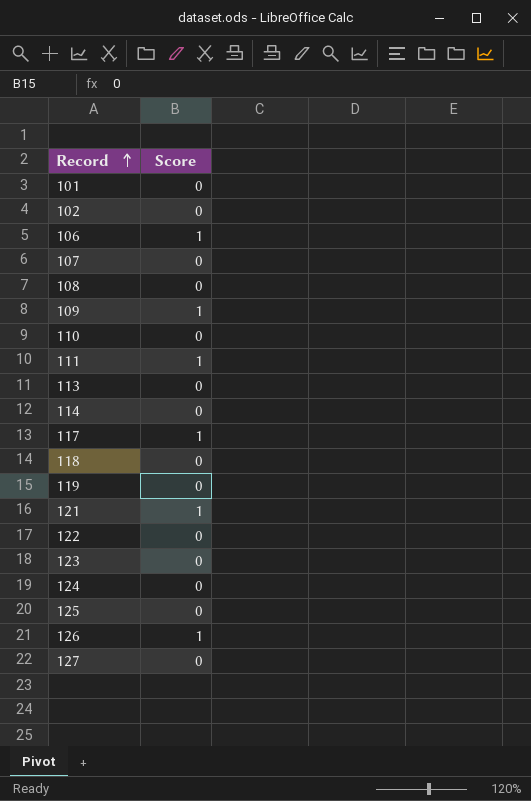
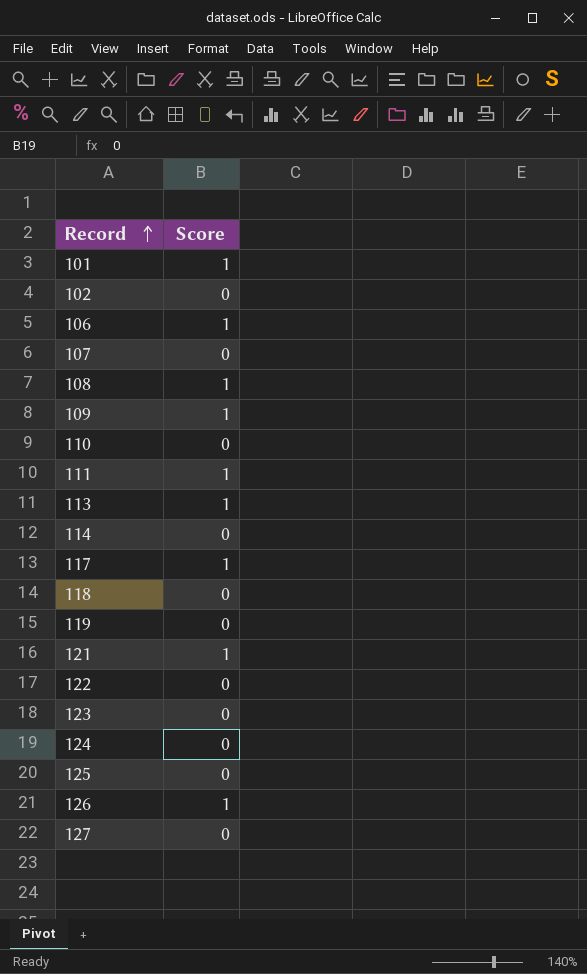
101 | Score: 0 -> 1
108 | Score: 0 -> 1
113 | Score: 0 -> 1

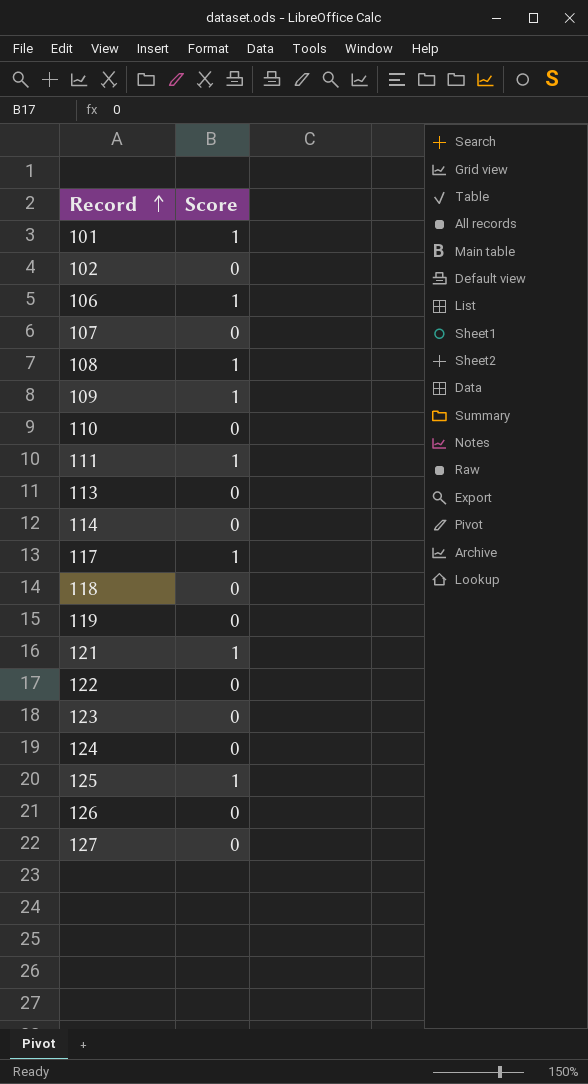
113 | Score: 1 -> 0
125 | Score: 0 -> 1
126 | Score: 1 -> 0

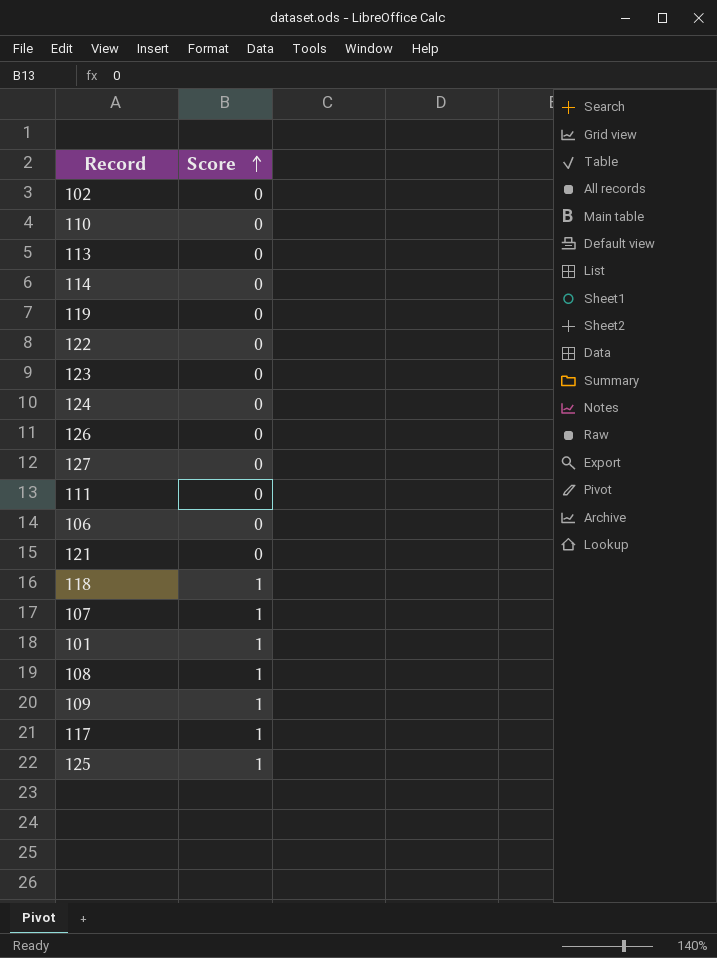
row order: Record ascending -> Score ascending
111 | Score: 1 -> 0
106 | Score: 1 -> 0
121 | Score: 1 -> 0
118 | Score: 0 -> 1
107 | Score: 0 -> 1

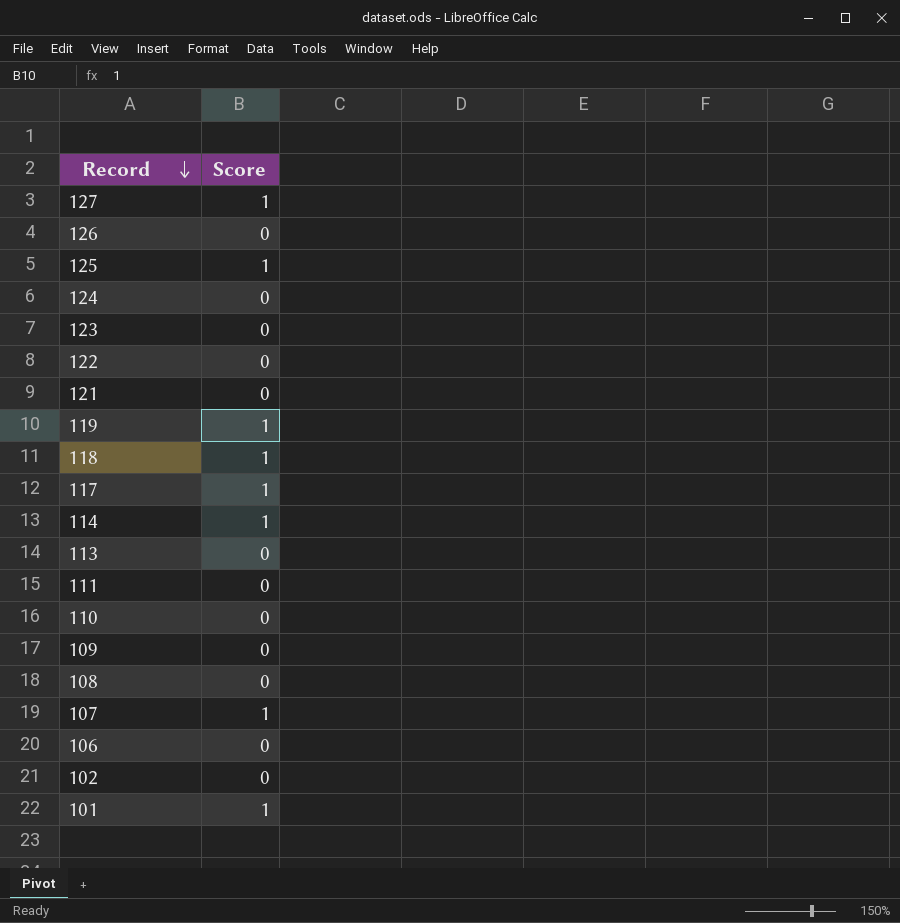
row order: Score ascending -> Record descending
127 | Score: 0 -> 1
119 | Score: 0 -> 1
114 | Score: 0 -> 1
109 | Score: 1 -> 0
108 | Score: 1 -> 0

